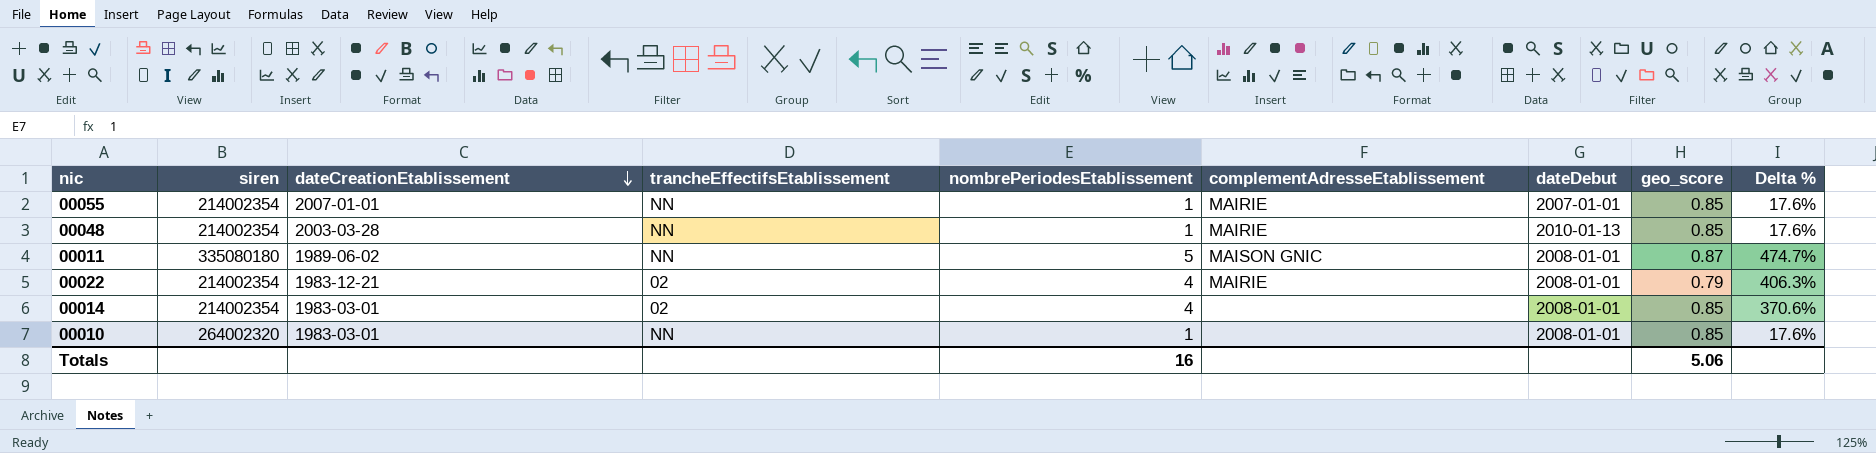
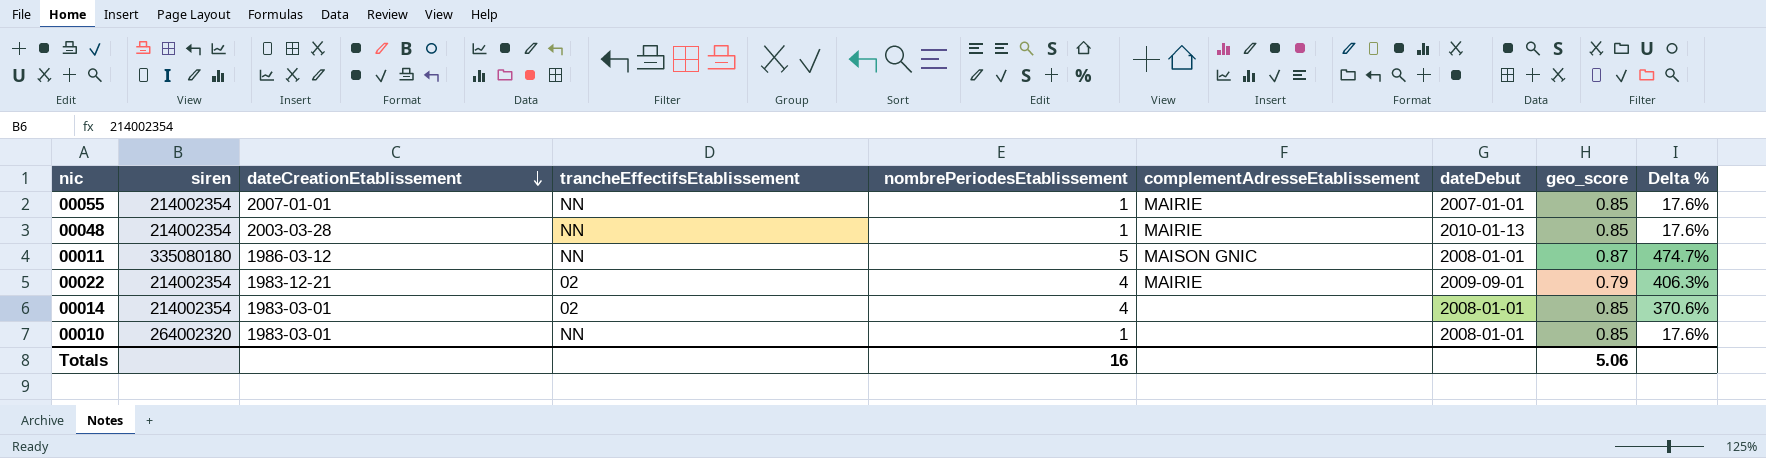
00011 | dateCreationEtablissement: 1989-06-02 -> 1986-03-12
00022 | dateDebut: 2008-01-01 -> 2009-09-01

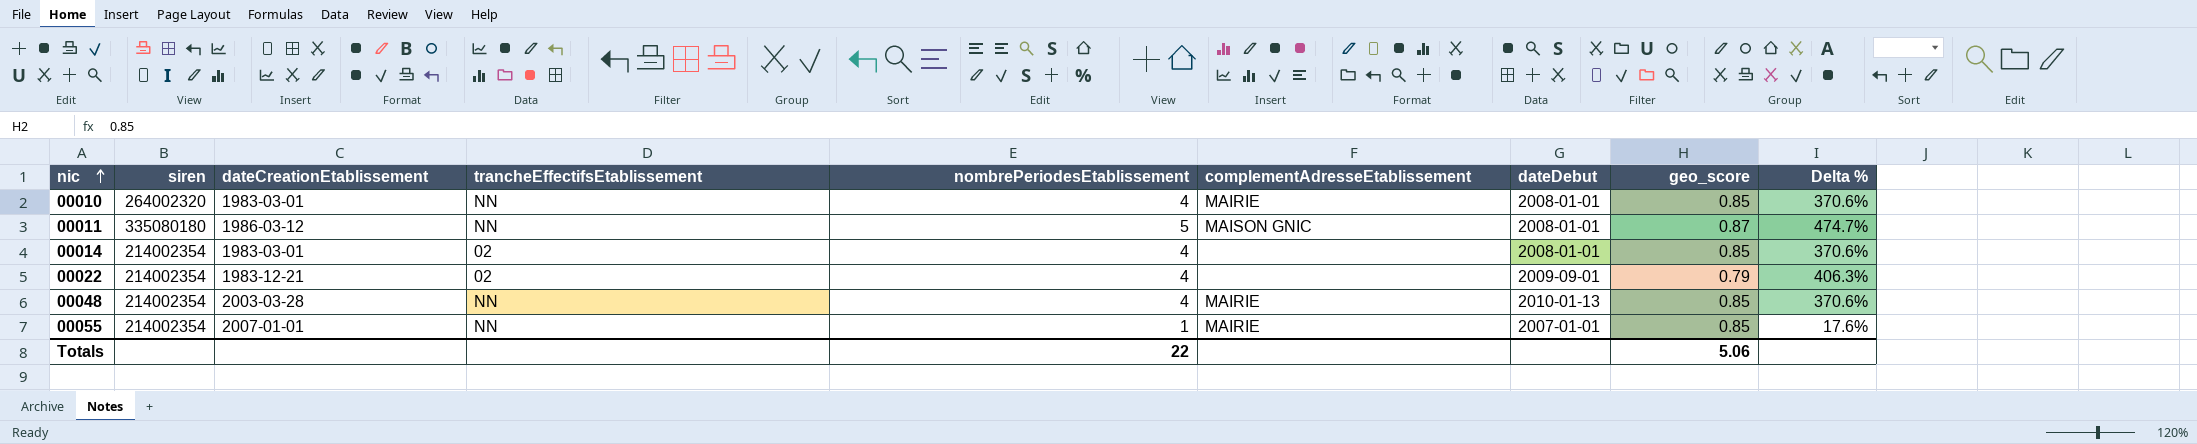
row order: dateCreationEtablissement descending -> nic ascending
00010 | nombrePeriodesEtablissement: 1 -> 4
00010 | complementAdresseEtablissement: none -> MAIRIE
00010 | Delta %: 17.6% -> 370.6%
00022 | complementAdresseEtablissement: MAIRIE -> none
00048 | nombrePeriodesEtablissement: 1 -> 4
00048 | Delta %: 17.6% -> 370.6%
Totals | nombrePeriodesEtablissement: 16 -> 22

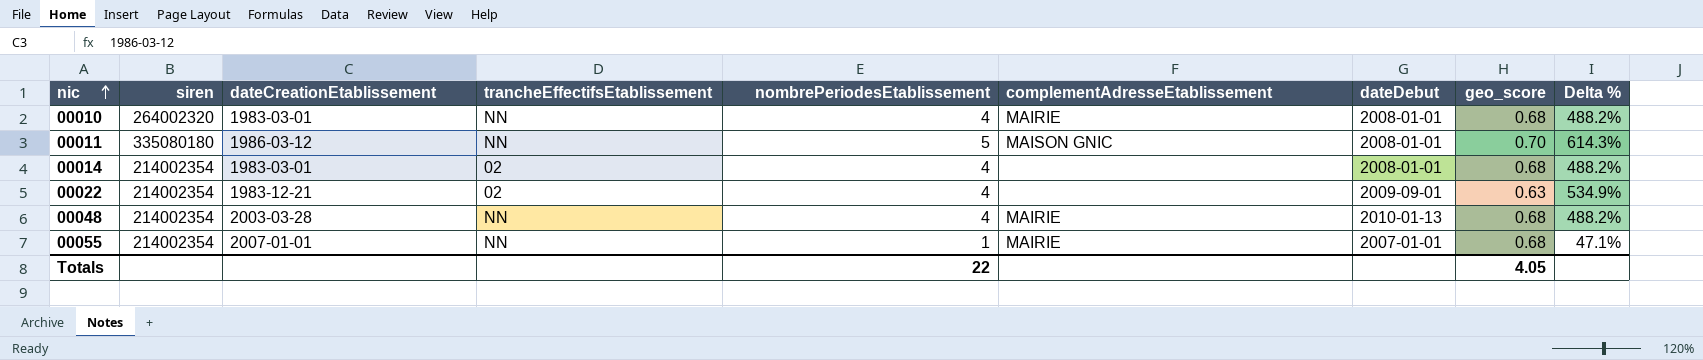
00010 | geo_score: 0.85 -> 0.68
00010 | Delta %: 370.6% -> 488.2%
00011 | geo_score: 0.87 -> 0.70
00011 | Delta %: 474.7% -> 614.3%
00014 | geo_score: 0.85 -> 0.68
00014 | Delta %: 370.6% -> 488.2%
00022 | geo_score: 0.79 -> 0.63
00022 | Delta %: 406.3% -> 534.9%
00048 | geo_score: 0.85 -> 0.68
00048 | Delta %: 370.6% -> 488.2%
00055 | geo_score: 0.85 -> 0.68
00055 | Delta %: 17.6% -> 47.1%
Totals | geo_score: 5.06 -> 4.05

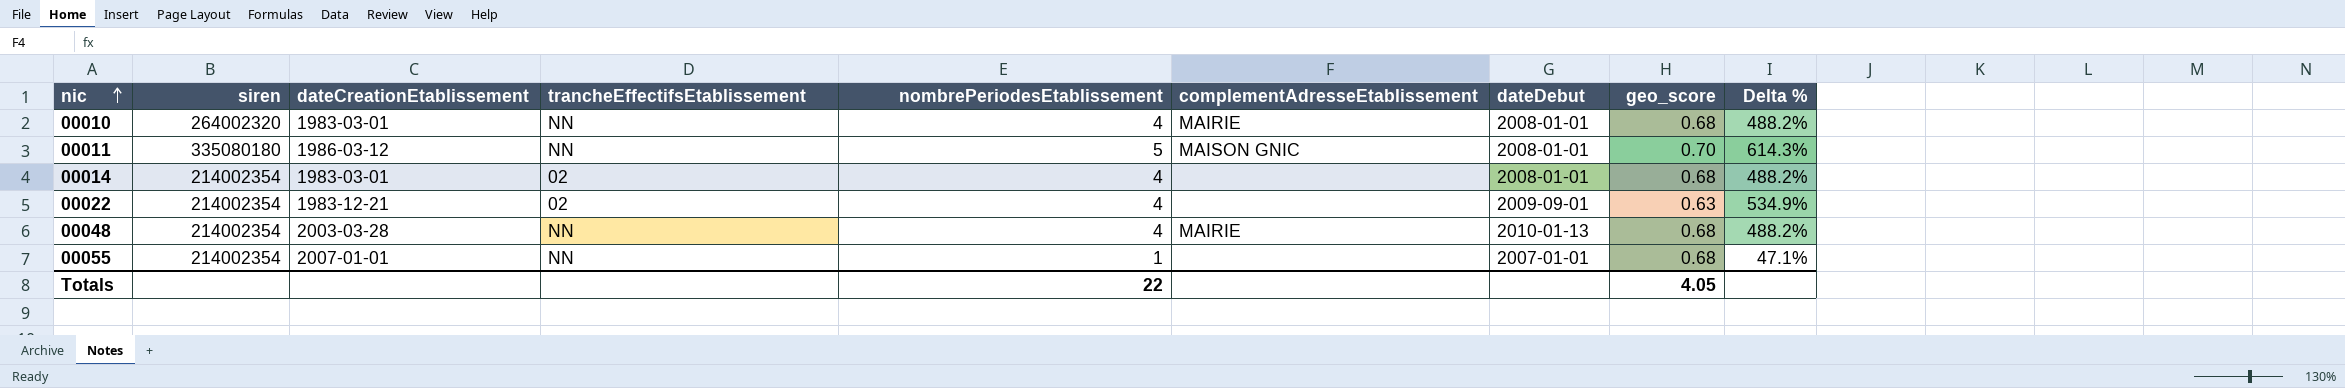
00055 | complementAdresseEtablissement: MAIRIE -> none

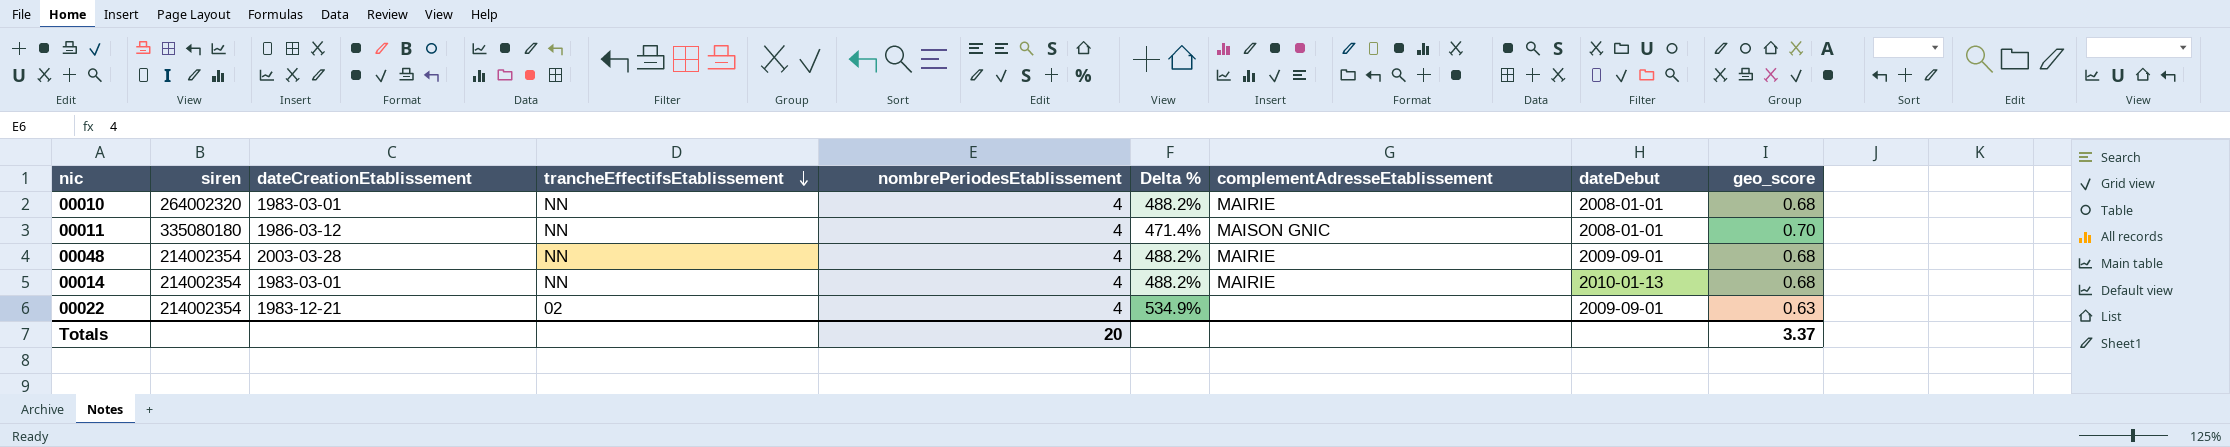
row order: nic ascending -> trancheEffectifsEtablissement descending
column Delta % | position: 9 -> 6
row 00055: 214002354 | 2007-01-01 | NN | 1 | none | 2007-01-01 | 0.68 | 47.1% -> none
00011 | nombrePeriodesEtablissement: 5 -> 4
00011 | Delta %: 614.3% -> 471.4%
00048 | dateDebut: 2010-01-13 -> 2009-09-01
00014 | trancheEffectifsEtablissement: 02 -> NN
00014 | complementAdresseEtablissement: none -> MAIRIE
00014 | dateDebut: 2008-01-01 -> 2010-01-13
Totals | nombrePeriodesEtablissement: 22 -> 20
Totals | geo_score: 4.05 -> 3.37

